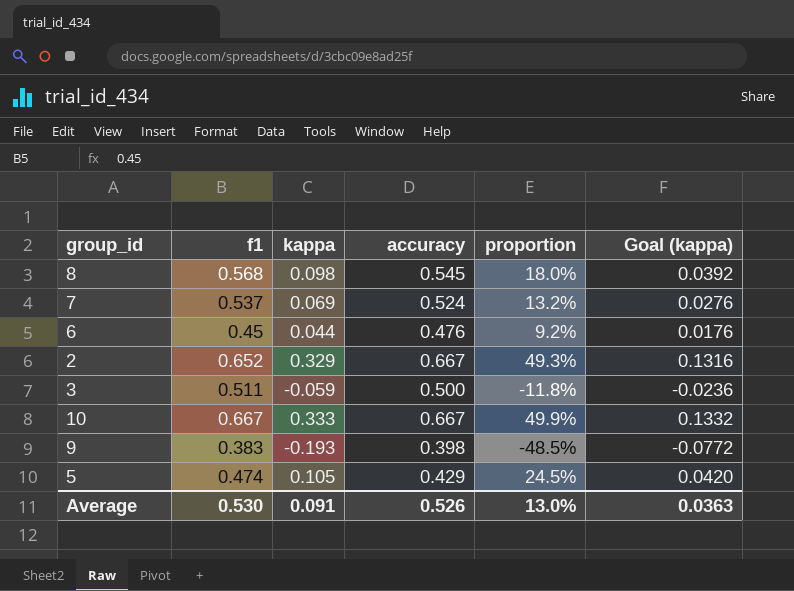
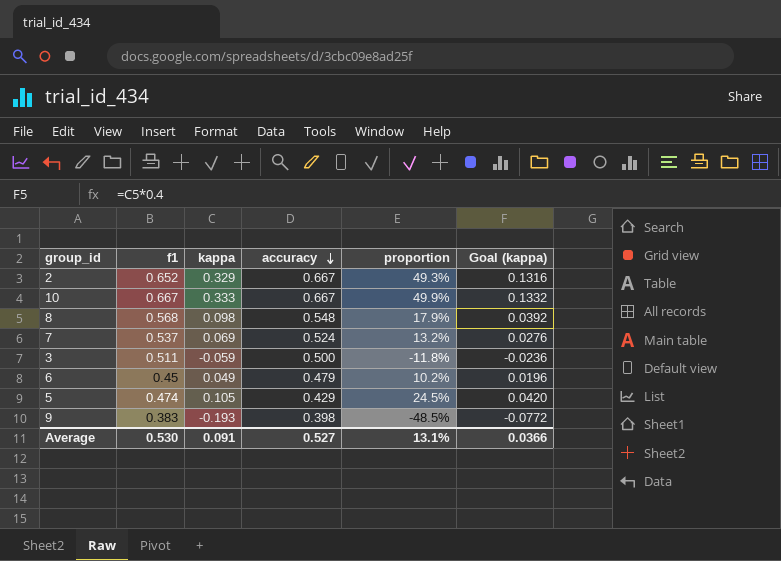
row order: none -> accuracy descending
8 | accuracy: 0.545 -> 0.548
8 | proportion: 18.0% -> 17.9%
6 | kappa: 0.044 -> 0.049
6 | accuracy: 0.476 -> 0.479
6 | proportion: 9.2% -> 10.2%
6 | Goal (kappa): 0.0176 -> 0.0196
Average | accuracy: 0.526 -> 0.527
Average | proportion: 13.0% -> 13.1%
Average | Goal (kappa): 0.0363 -> 0.0366

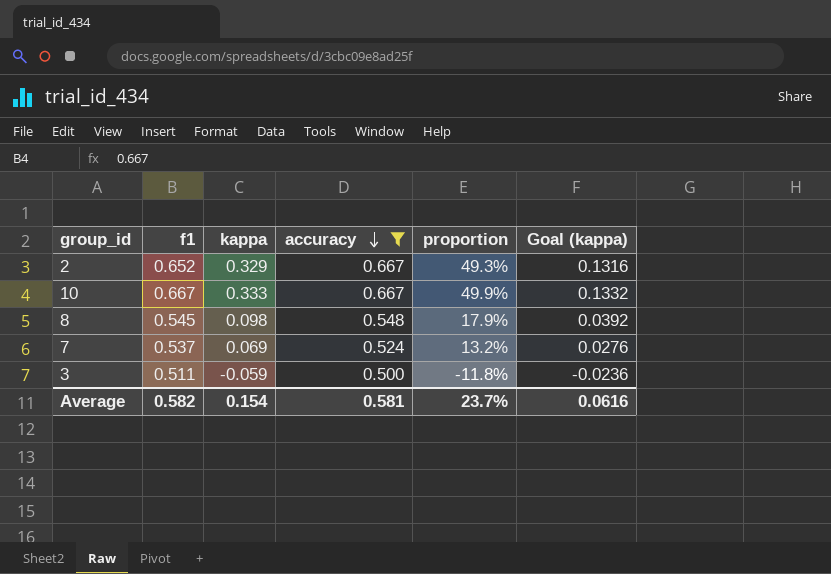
filter: none -> accuracy >= 0.500
8 | f1: 0.568 -> 0.545
Average | f1: 0.530 -> 0.582
Average | kappa: 0.091 -> 0.154
Average | accuracy: 0.527 -> 0.581
Average | proportion: 13.1% -> 23.7%
Average | Goal (kappa): 0.0366 -> 0.0616

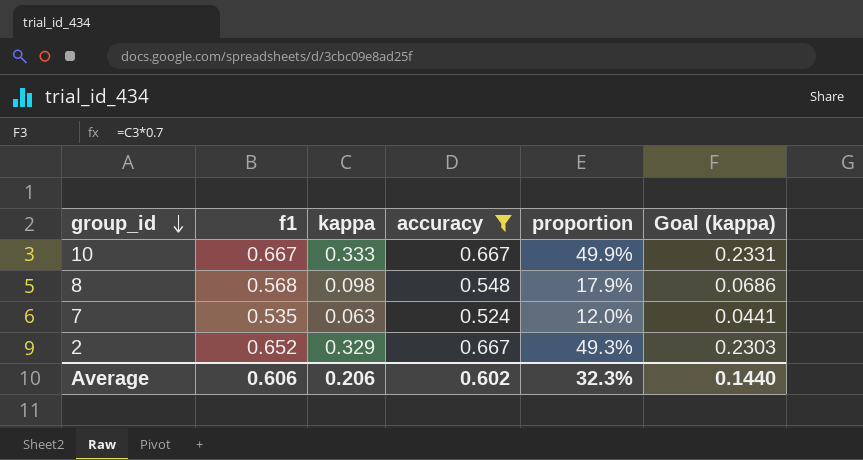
row order: accuracy descending -> group_id descending
column Goal (kappa) | formula: [kappa] * 0.4 -> [kappa] * 0.7
row 3: 0.511 | -0.059 | 0.500 | -11.8% | -0.0236 -> none
8 | f1: 0.545 -> 0.568
7 | f1: 0.537 -> 0.535
7 | kappa: 0.069 -> 0.063
7 | proportion: 13.2% -> 12.0%
Average | f1: 0.582 -> 0.606
Average | kappa: 0.154 -> 0.206
Average | accuracy: 0.581 -> 0.602
Average | proportion: 23.7% -> 32.3%
Average | Goal (kappa): 0.0616 -> 0.1440

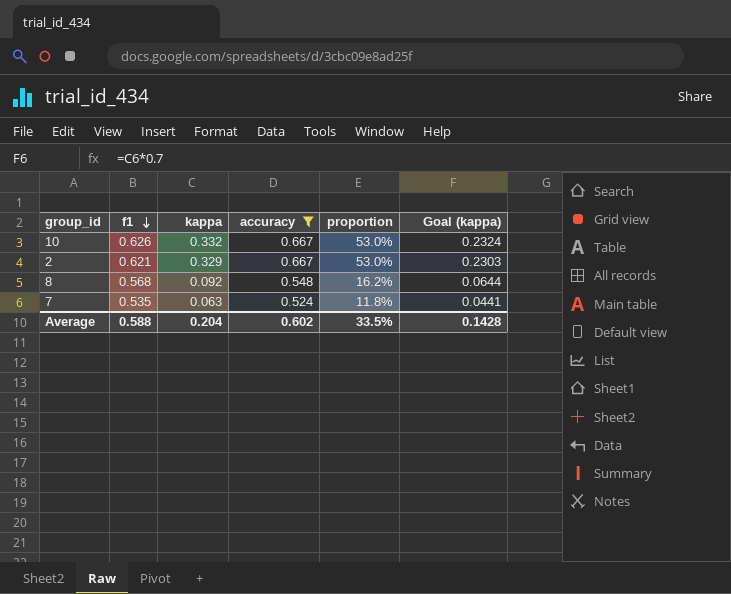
row order: group_id descending -> f1 descending
column proportion | formula: [kappa] / [accuracy] -> [kappa] / [f1]
10 | f1: 0.667 -> 0.626
10 | kappa: 0.333 -> 0.332
10 | Goal (kappa): 0.2331 -> 0.2324
2 | f1: 0.652 -> 0.621
8 | kappa: 0.098 -> 0.092
8 | Goal (kappa): 0.0686 -> 0.0644
Average | f1: 0.606 -> 0.588
Average | kappa: 0.206 -> 0.204
Average | proportion: 32.3% -> 33.5%
Average | Goal (kappa): 0.1440 -> 0.1428

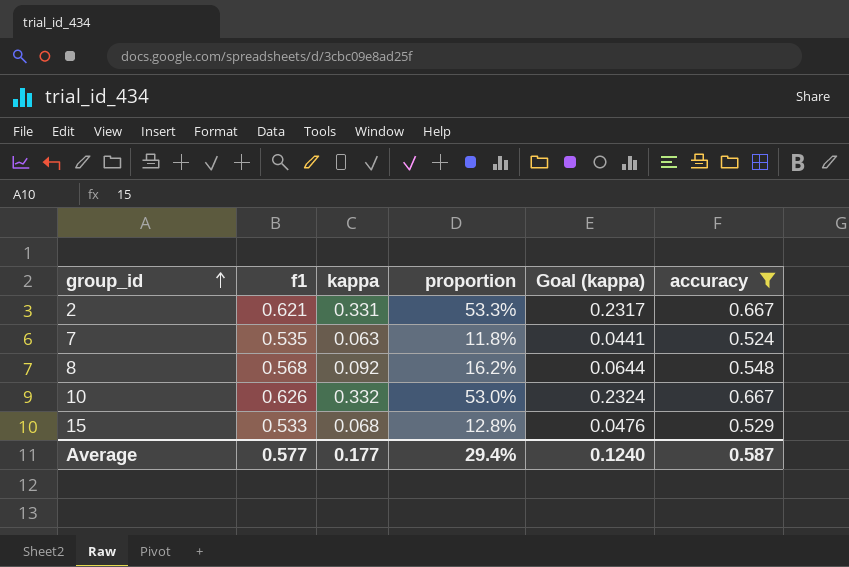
row order: f1 descending -> group_id ascending
column accuracy | position: 4 -> 6
2 | kappa: 0.329 -> 0.331
2 | proportion: 53.0% -> 53.3%
2 | Goal (kappa): 0.2303 -> 0.2317
row 15: none -> 0.533 | 0.068 | 12.8% | 0.0476 | 0.529
Average | f1: 0.588 -> 0.577
Average | kappa: 0.204 -> 0.177
Average | proportion: 33.5% -> 29.4%
Average | Goal (kappa): 0.1428 -> 0.1240
Average | accuracy: 0.602 -> 0.587

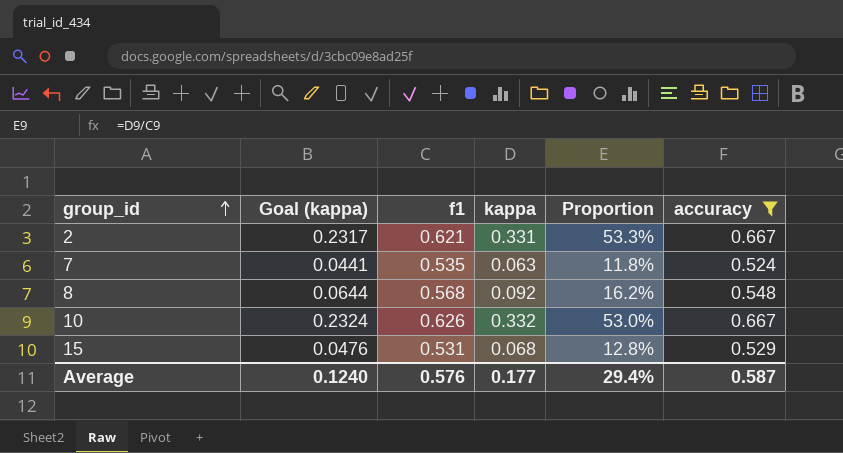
column Goal (kappa) | position: 5 -> 2
column name: proportion -> Proportion
15 | f1: 0.533 -> 0.531
Average | f1: 0.577 -> 0.576

